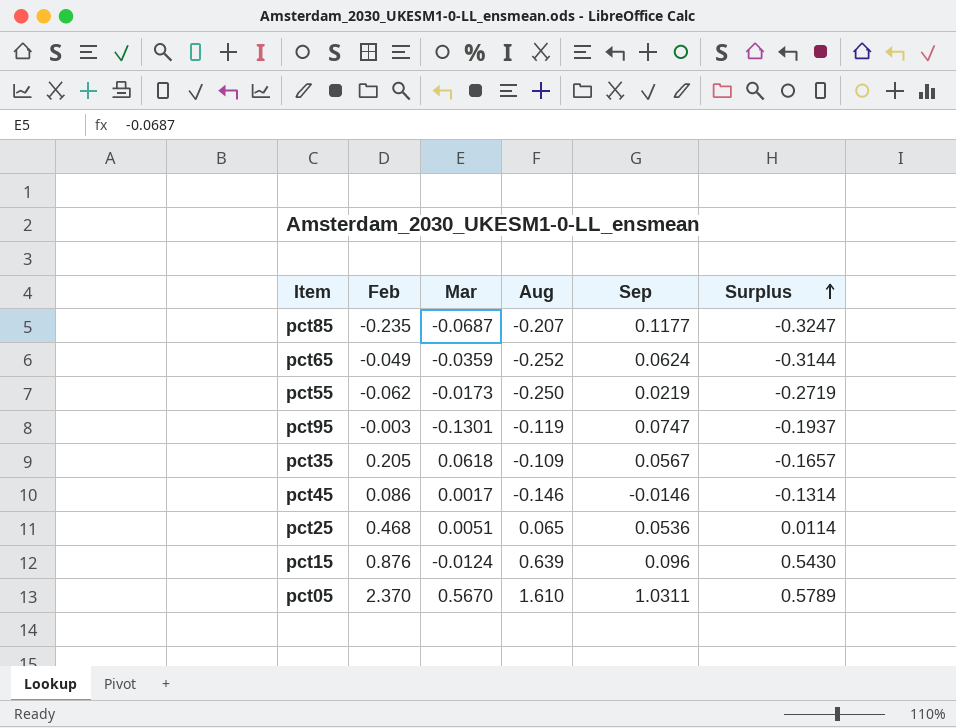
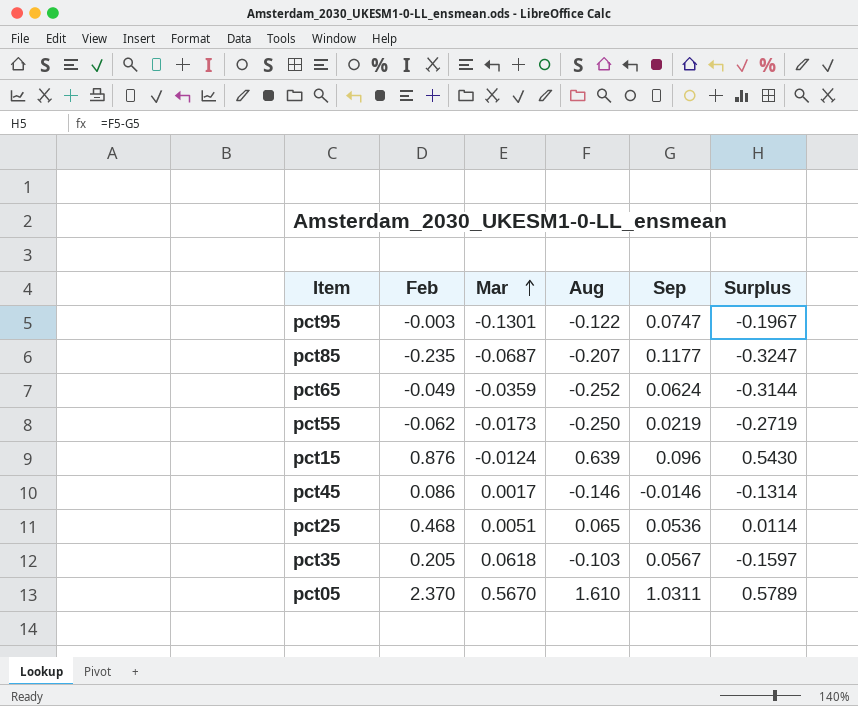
row order: Surplus ascending -> Mar ascending
pct95 | Aug: -0.119 -> -0.122
pct95 | Surplus: -0.1937 -> -0.1967
pct35 | Aug: -0.109 -> -0.103
pct35 | Surplus: -0.1657 -> -0.1597

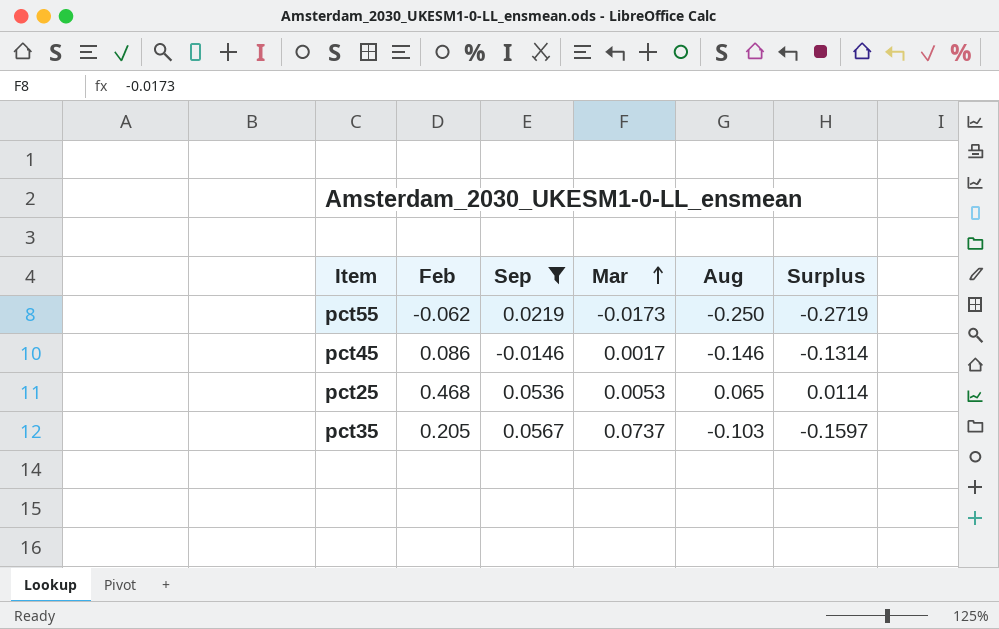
filter: none -> Sep <= 0.0567
column Sep | position: 5 -> 3
pct25 | Mar: 0.0051 -> 0.0053
pct35 | Mar: 0.0618 -> 0.0737

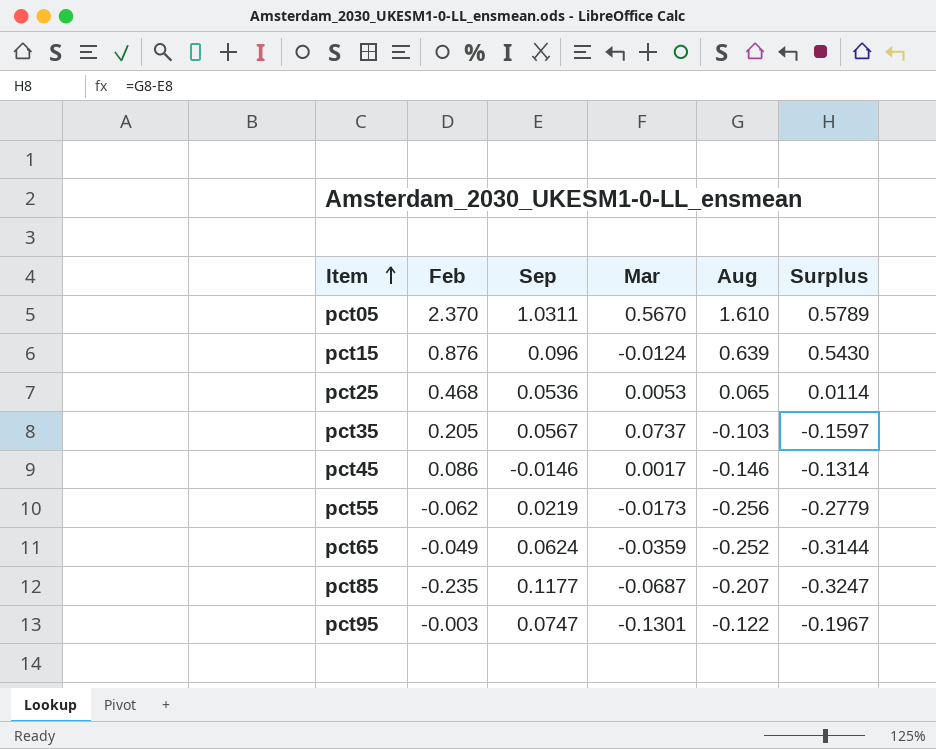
filter: Sep <= 0.0567 -> none
row order: Mar ascending -> Item ascending
pct55 | Aug: -0.250 -> -0.256
pct55 | Surplus: -0.2719 -> -0.2779

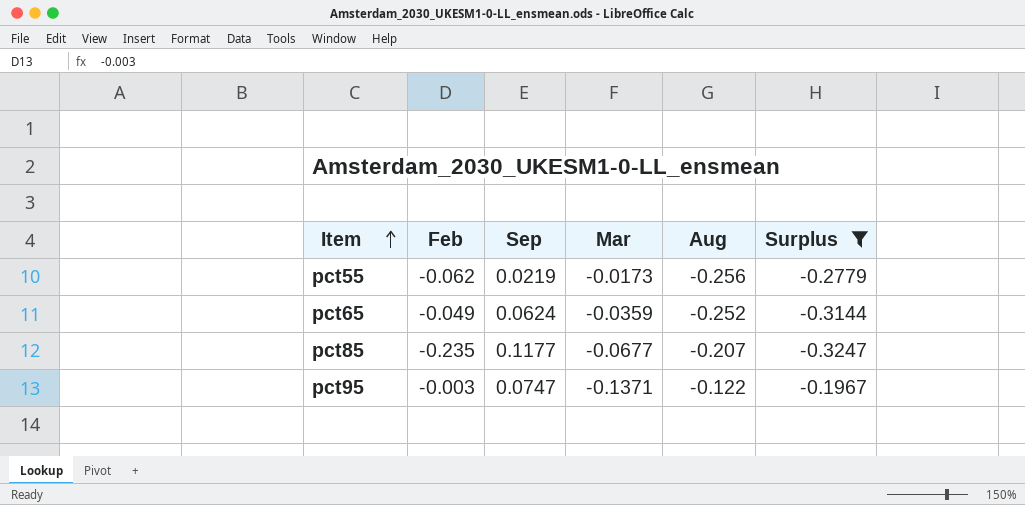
filter: none -> Surplus <= -0.1967
pct85 | Mar: -0.0687 -> -0.0677
pct95 | Mar: -0.1301 -> -0.1371

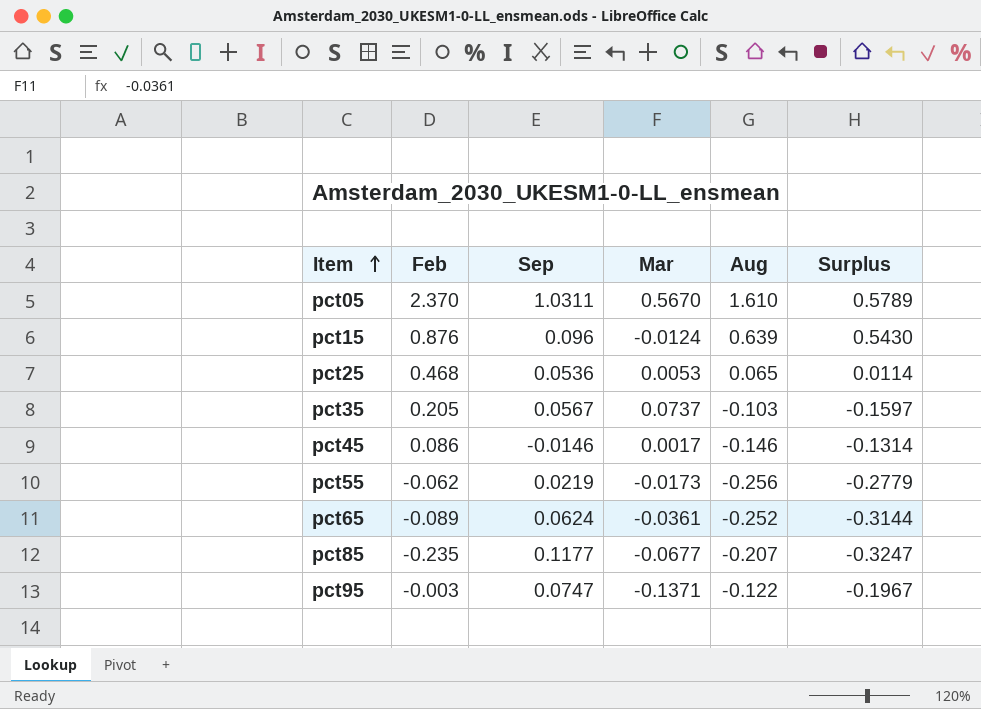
filter: Surplus <= -0.1967 -> none
pct65 | Feb: -0.049 -> -0.089
pct65 | Mar: -0.0359 -> -0.0361

